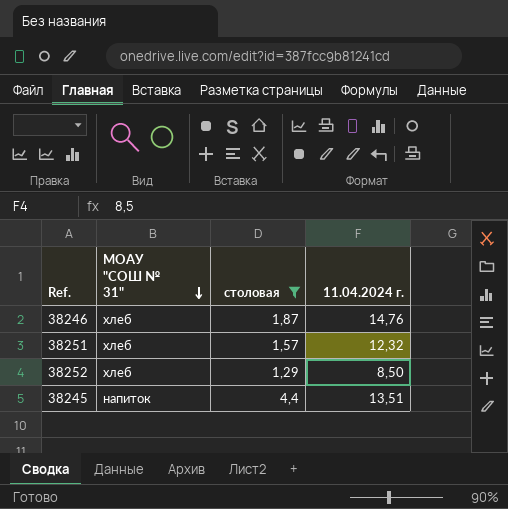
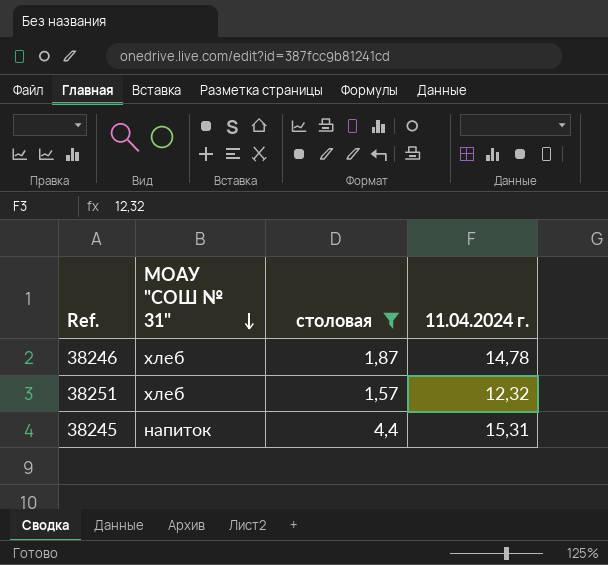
row 38252: хлеб | 1,29 | 8,50 -> none
38246 | 11.04.2024 г.: 14,76 -> 14,78
38245 | 11.04.2024 г.: 13,51 -> 15,31

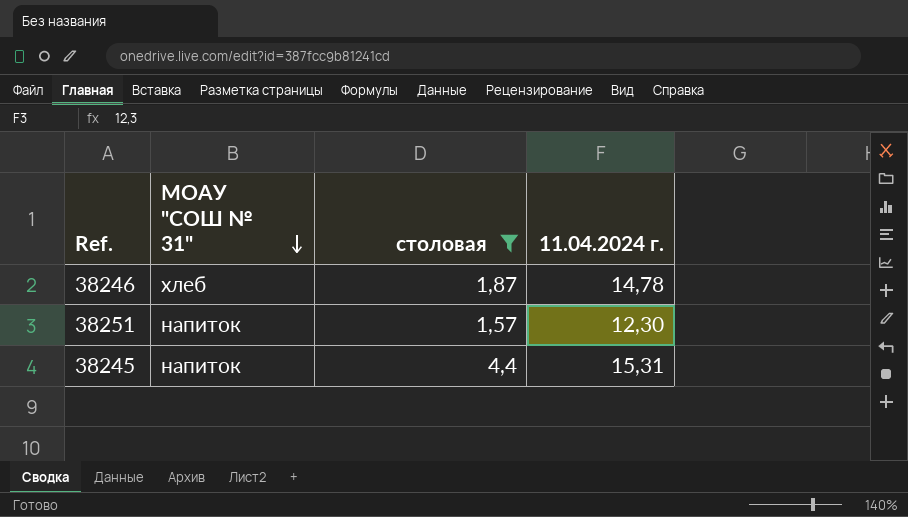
38251 | МОАУ "СОШ № 31": хлеб -> напиток
38251 | 11.04.2024 г.: 12,32 -> 12,30

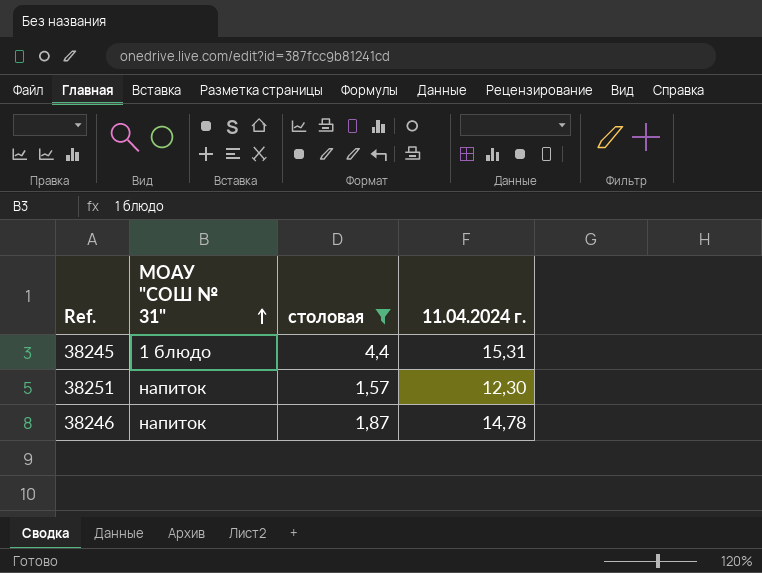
row order: МОАУ "СОШ № 31" descending -> МОАУ "СОШ № 31" ascending
38245 | МОАУ "СОШ № 31": напиток -> 1 блюдо
38246 | МОАУ "СОШ № 31": хлеб -> напиток

